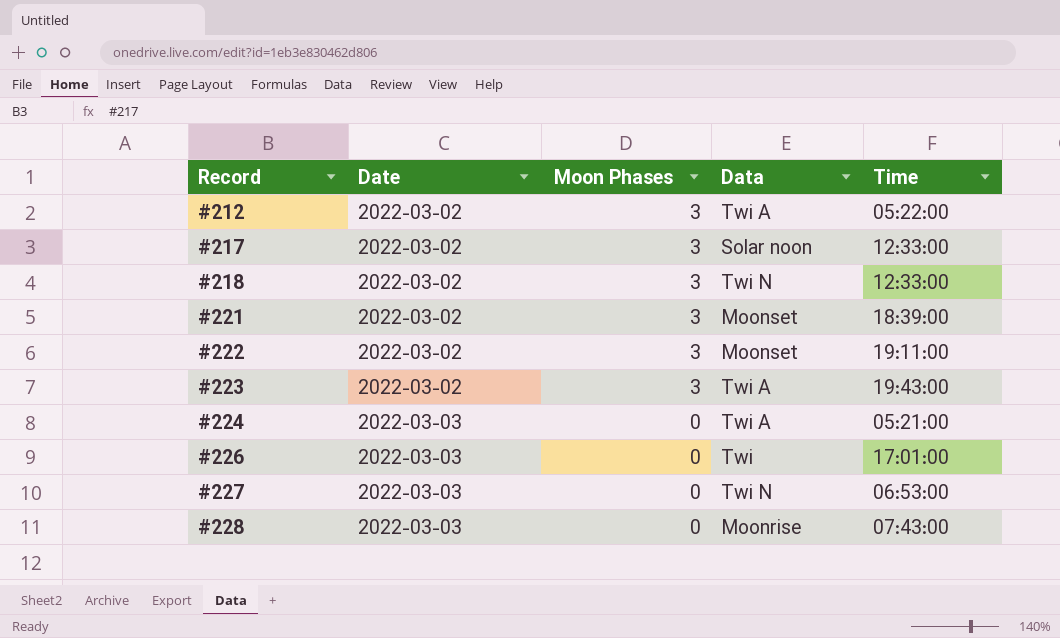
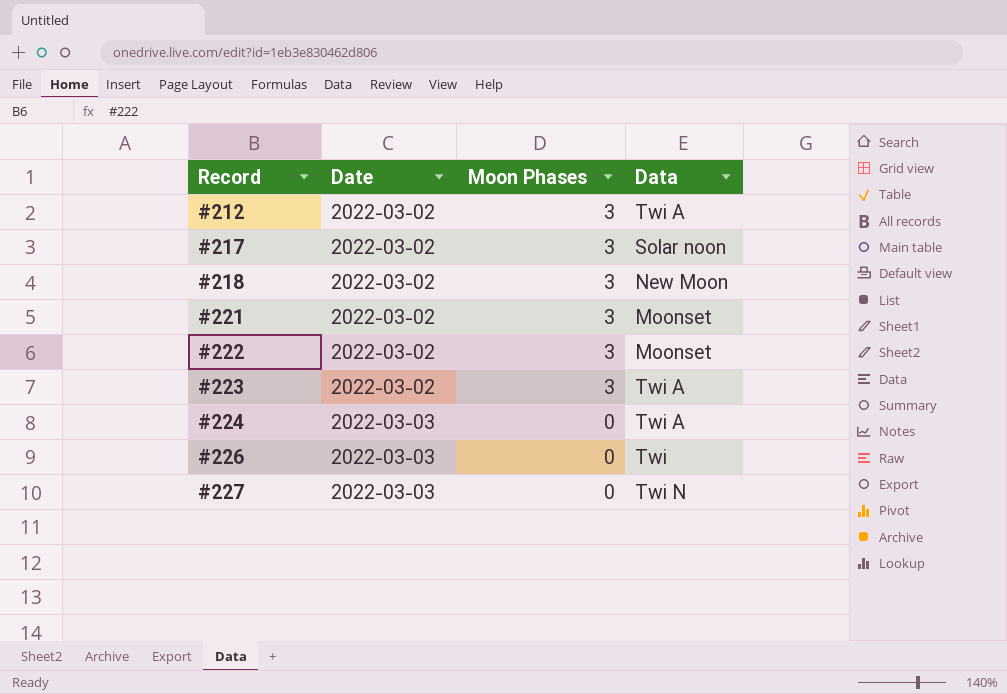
column Time | position: 5 -> none
row #228: 2022-03-03 | 0 | Moonrise | 07:43:00 -> none
#218 | Data: Twi N -> New Moon

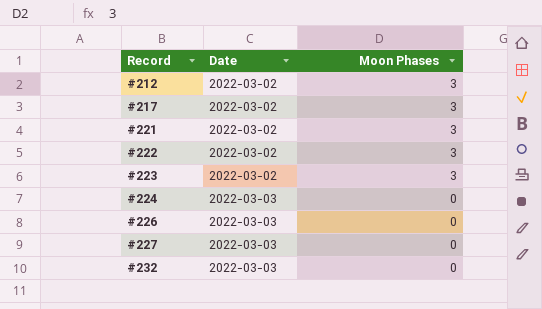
column Data | position: 4 -> none
row #218: 2022-03-02 | 3 | New Moon -> none
row #232: none -> 2022-03-03 | 0

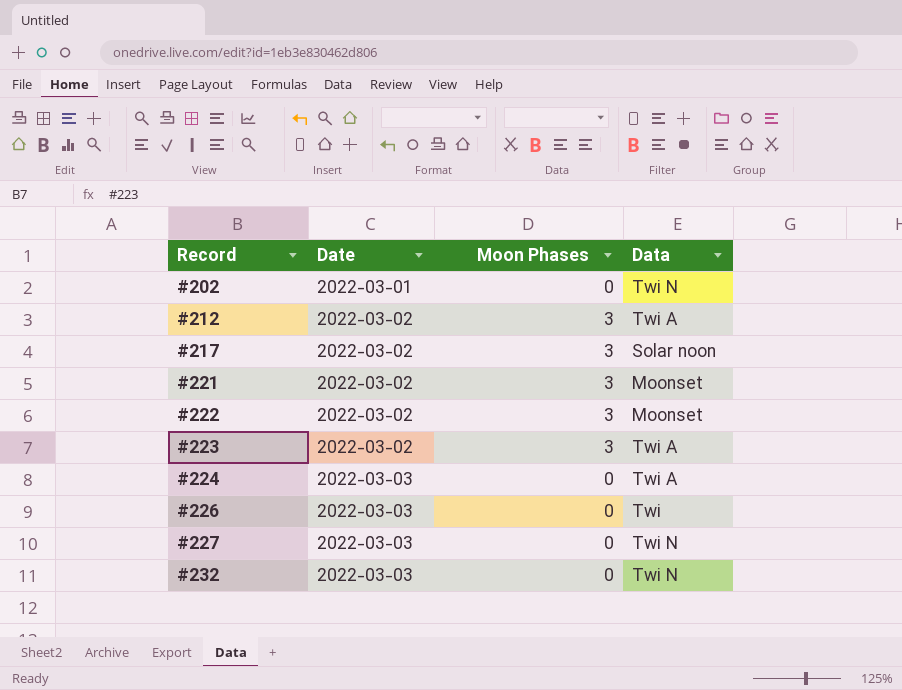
column Data | position: none -> 4
row #202: none -> 2022-03-01 | 0 | Twi N

